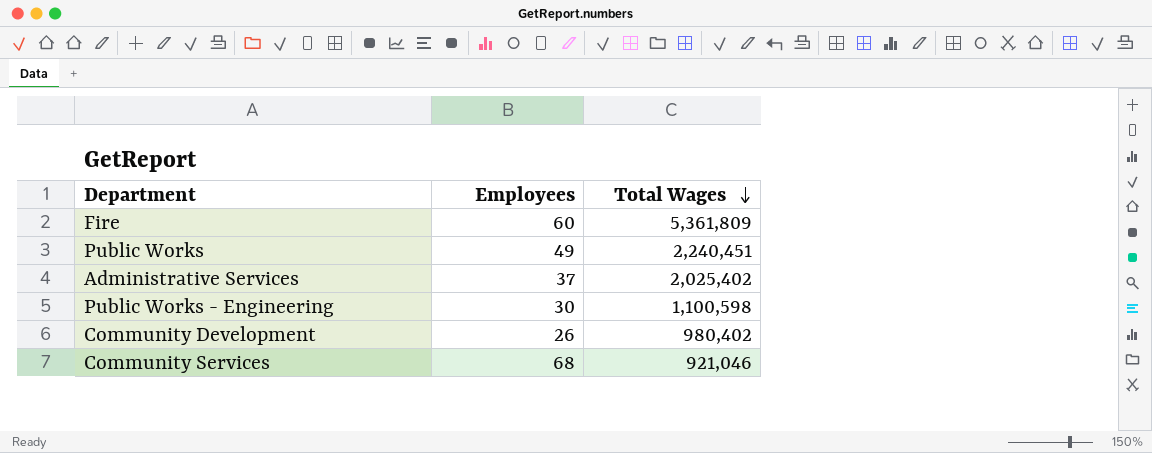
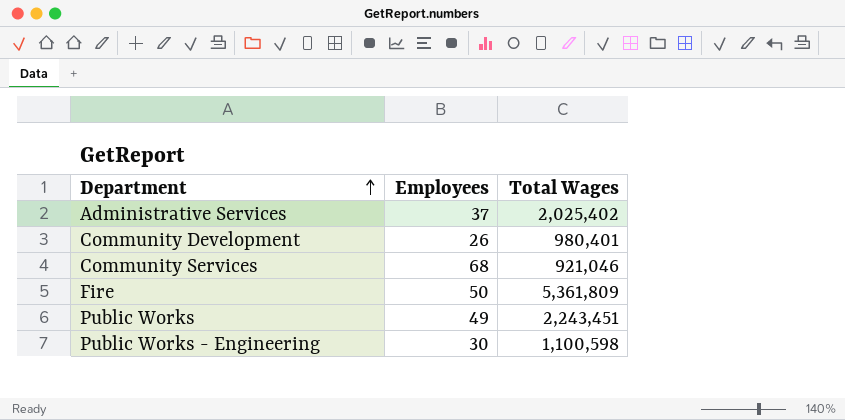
row order: Total Wages descending -> Department ascending
Community Development | Total Wages: 980,402 -> 980,401
Fire | Employees: 60 -> 50
Public Works | Total Wages: 2,240,451 -> 2,243,451

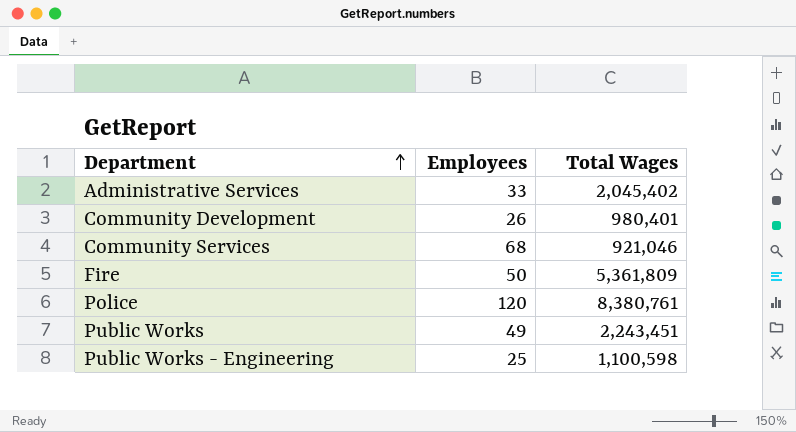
Administrative Services | Employees: 37 -> 33
Administrative Services | Total Wages: 2,025,402 -> 2,045,402
row Police: none -> 120 | 8,380,761
Public Works - Engineering | Employees: 30 -> 25

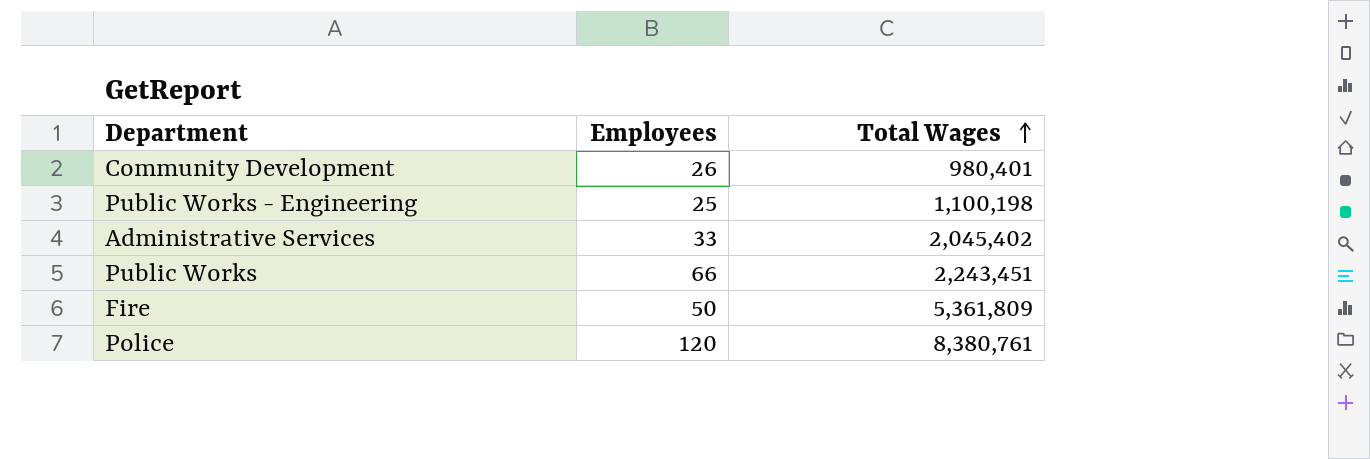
row order: Department ascending -> Total Wages ascending
row Community Services: 68 | 921,046 -> none
Public Works - Engineering | Total Wages: 1,100,598 -> 1,100,198
Public Works | Employees: 49 -> 66

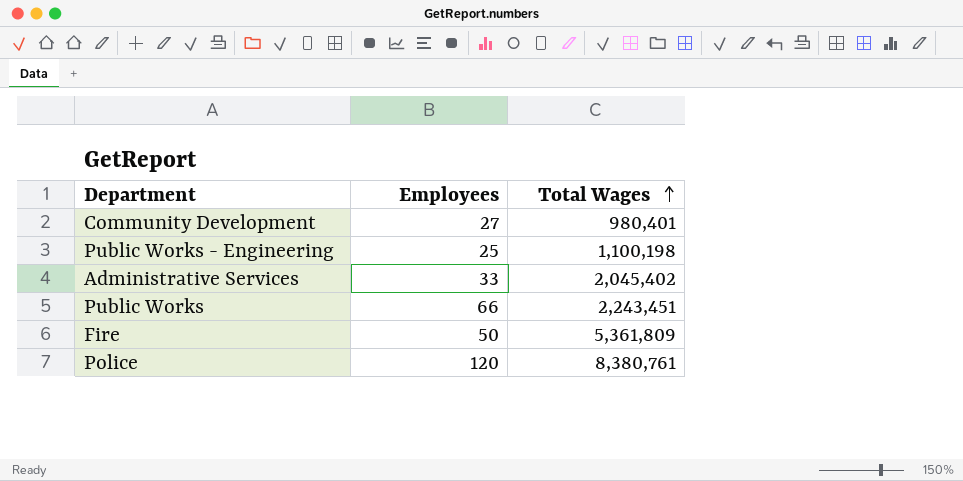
Community Development | Employees: 26 -> 27

